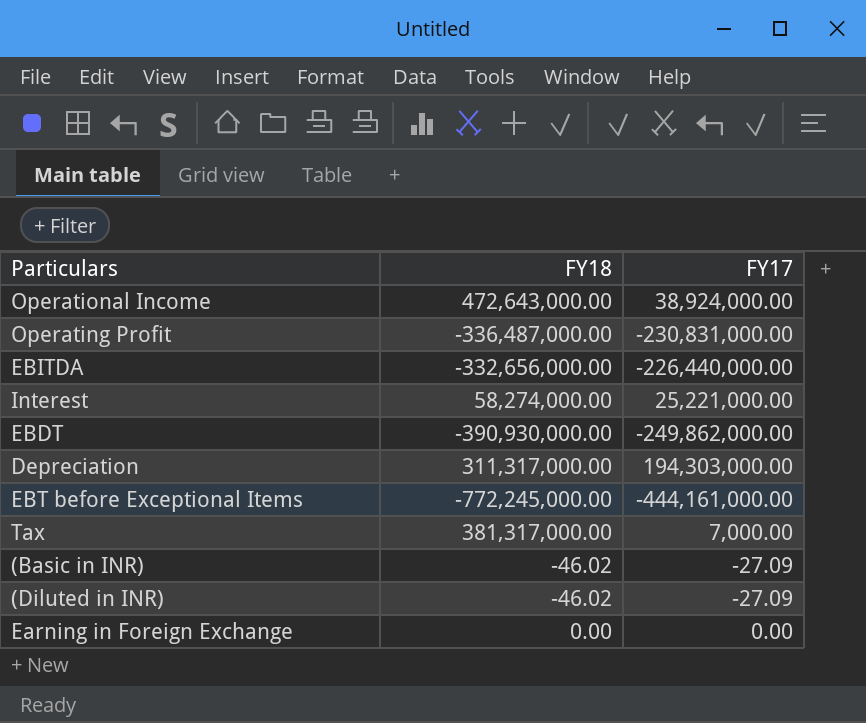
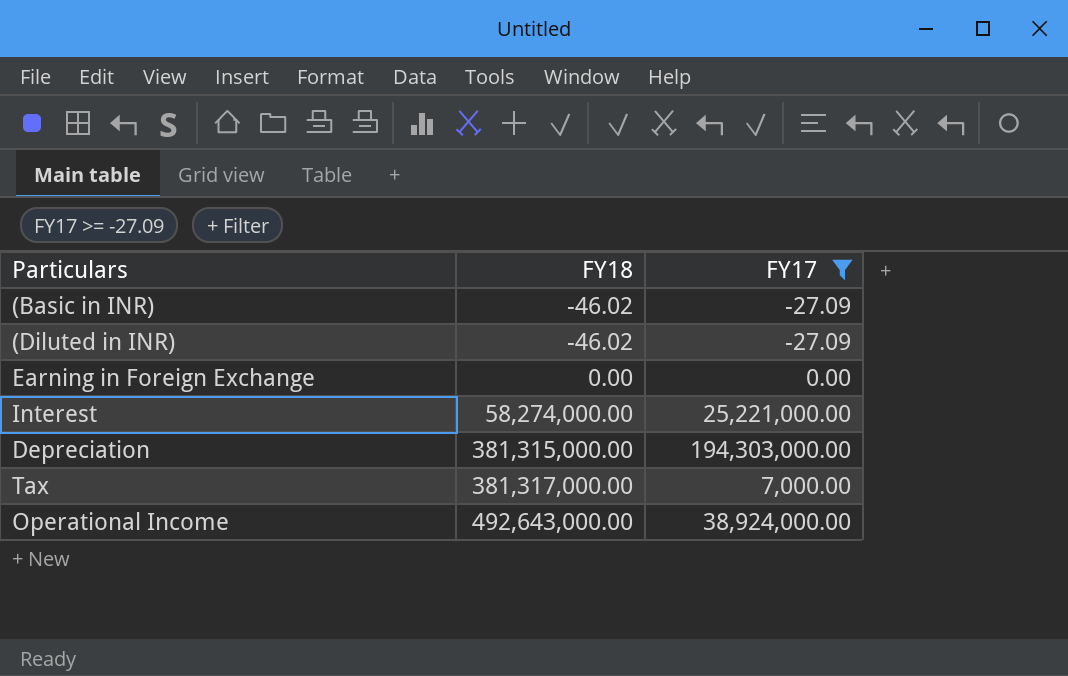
filter: none -> FY17 >= -27.09
row order: none -> FY18 ascending
Depreciation | FY18: 311,317,000.00 -> 381,315,000.00
Operational Income | FY18: 472,643,000.00 -> 492,643,000.00

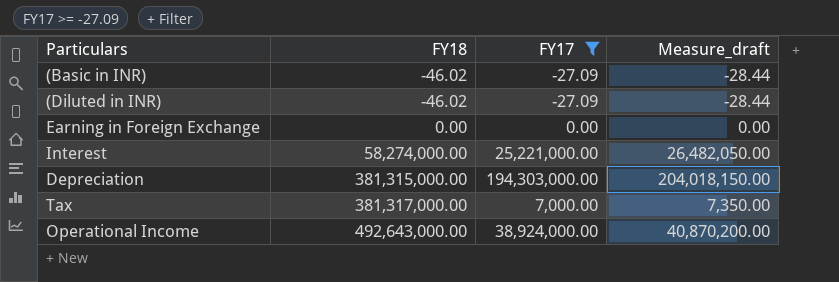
column Measure_draft | formula: none -> [FY17] * 1.05

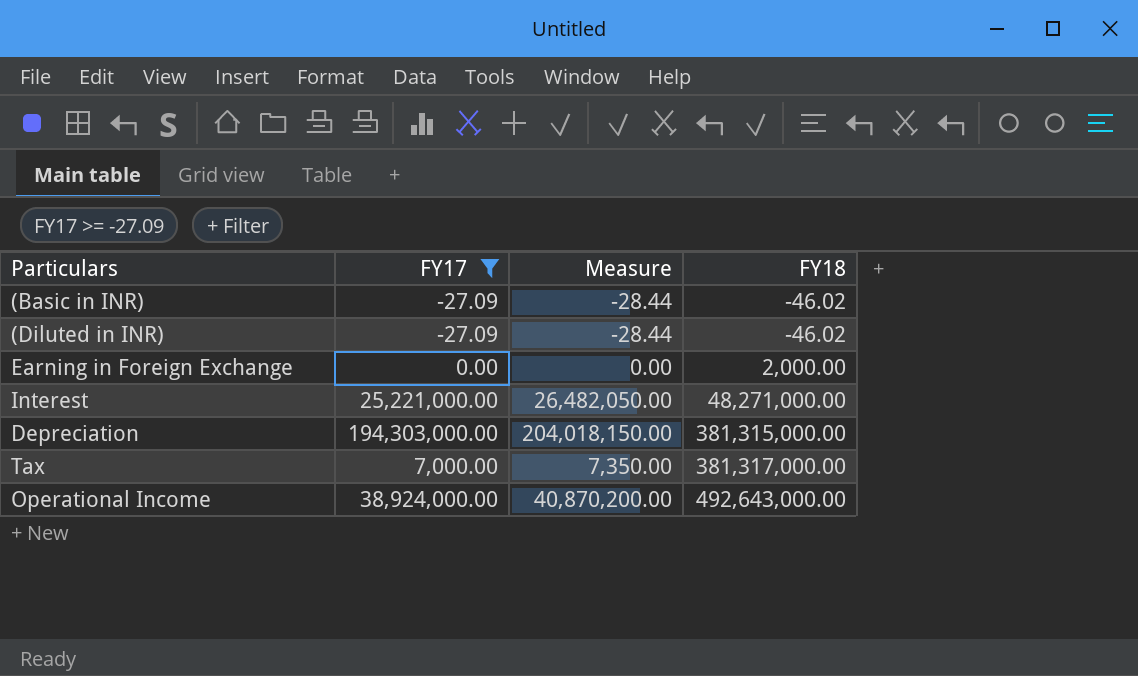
column name: Measure_draft -> Measure
column FY18 | position: 2 -> 4
Earning in Foreign Exchange | FY18: 0.00 -> 2,000.00
Interest | FY18: 58,274,000.00 -> 48,271,000.00

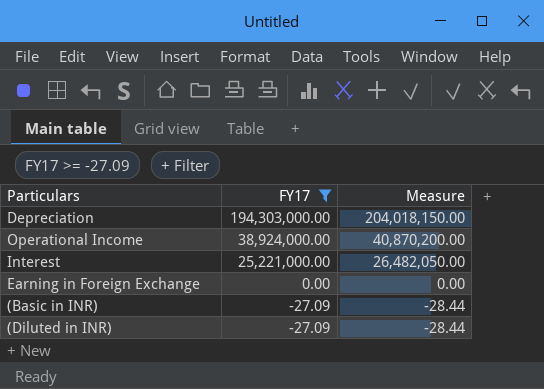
row order: FY18 ascending -> FY17 descending
column FY18 | position: 4 -> none
row Tax: 7,000.00 | 7,350.00 | 381,317,000.00 -> none

